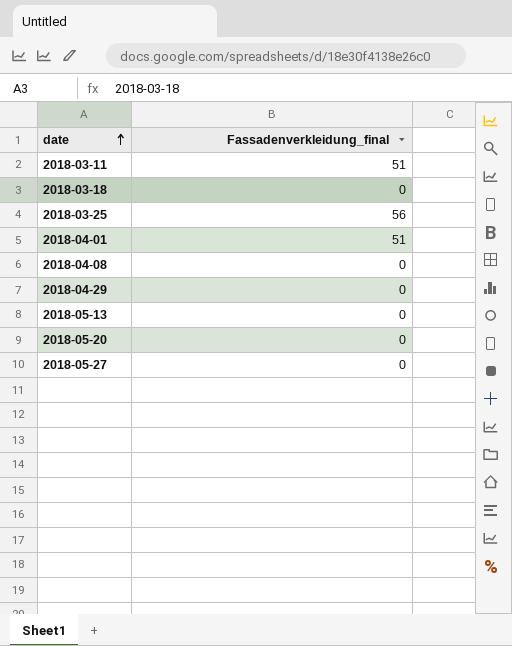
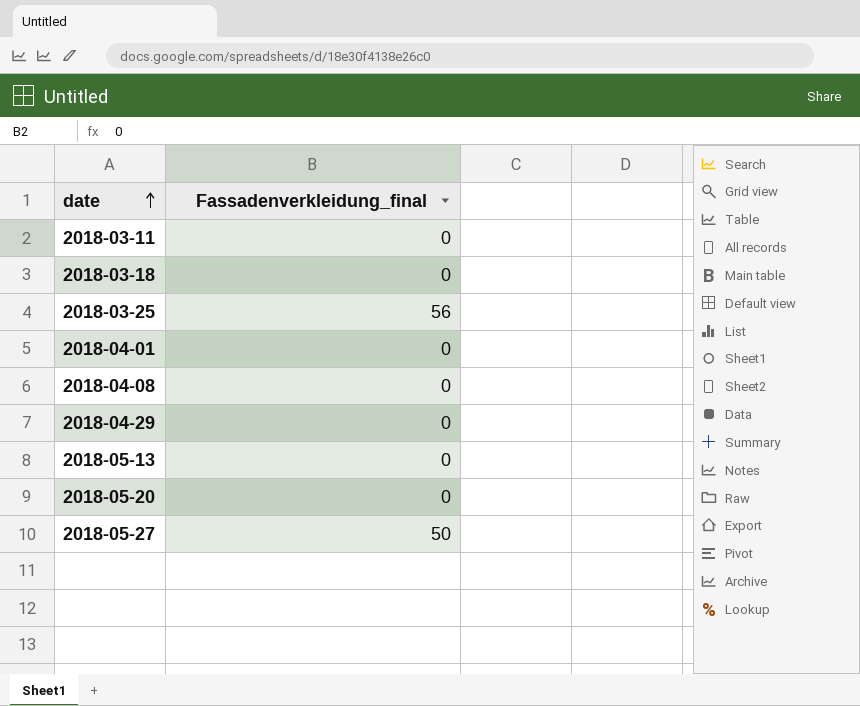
2018-03-11 | Fassadenverkleidung_final: 51 -> 0
2018-04-01 | Fassadenverkleidung_final: 51 -> 0
2018-05-27 | Fassadenverkleidung_final: 0 -> 50

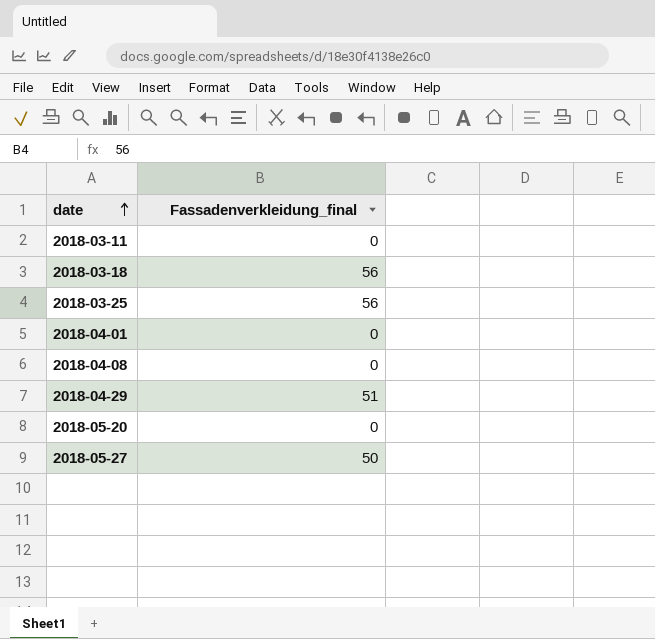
row 2018-05-13: 0 -> none
2018-03-18 | Fassadenverkleidung_final: 0 -> 56
2018-04-29 | Fassadenverkleidung_final: 0 -> 51

